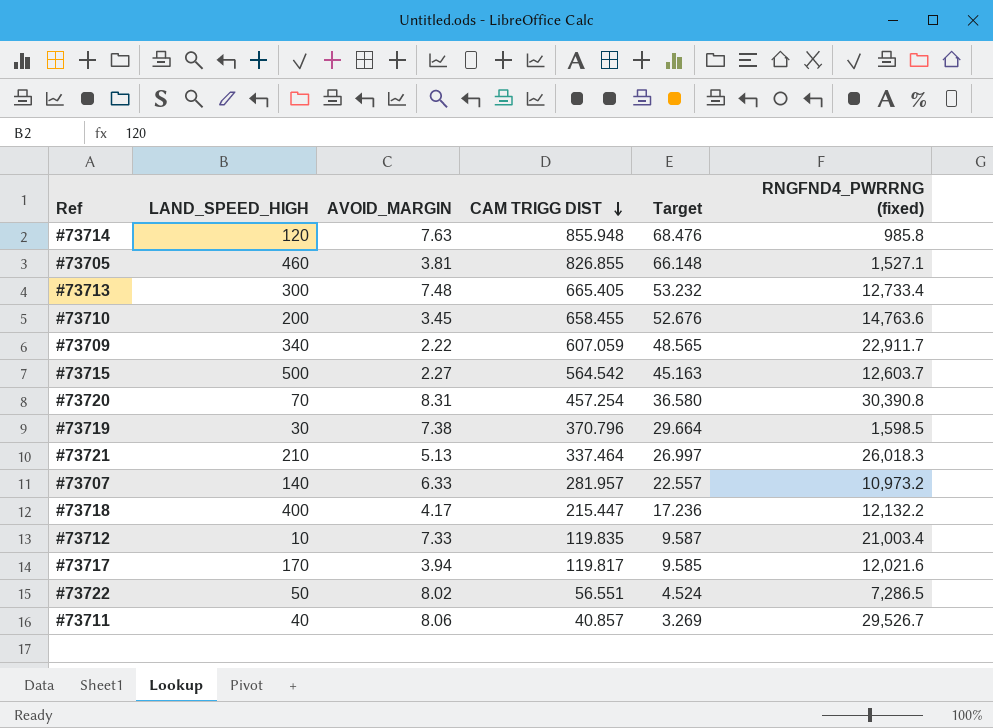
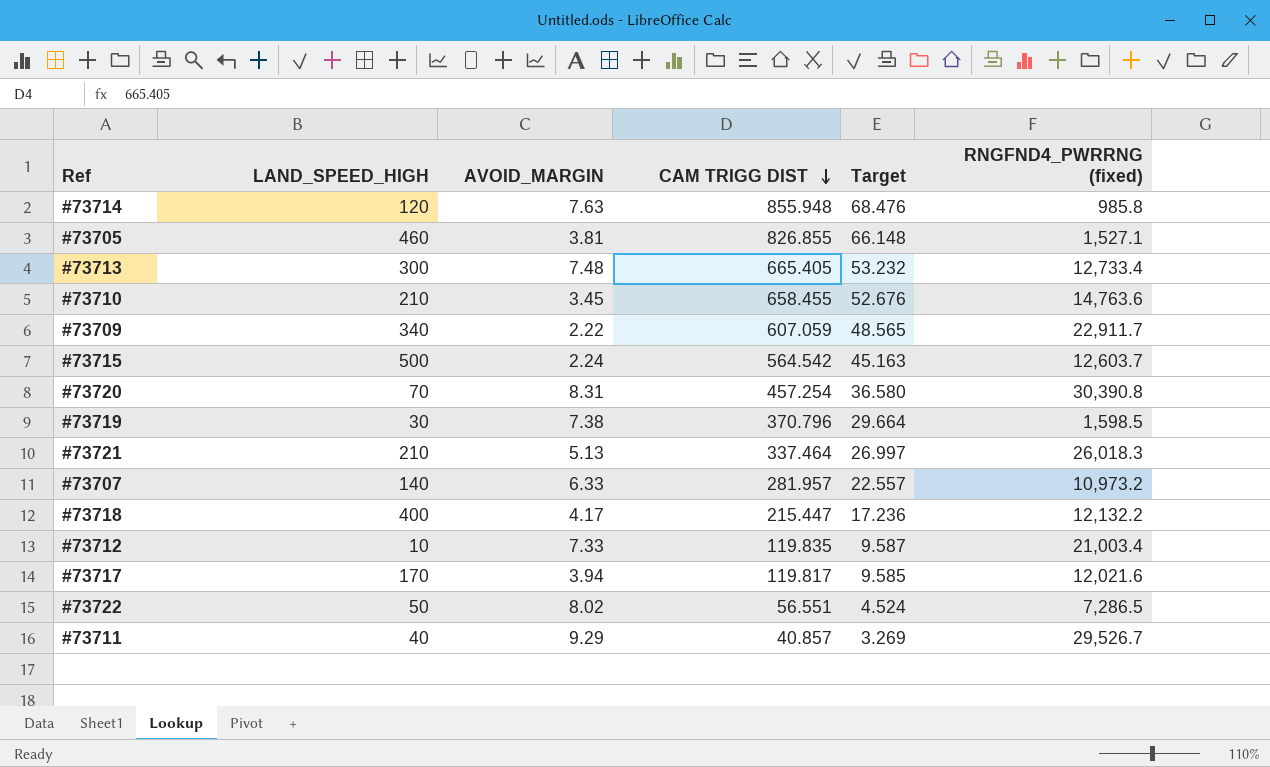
#73710 | LAND_SPEED_HIGH: 200 -> 210
#73715 | AVOID_MARGIN: 2.27 -> 2.24
#73711 | AVOID_MARGIN: 8.06 -> 9.29

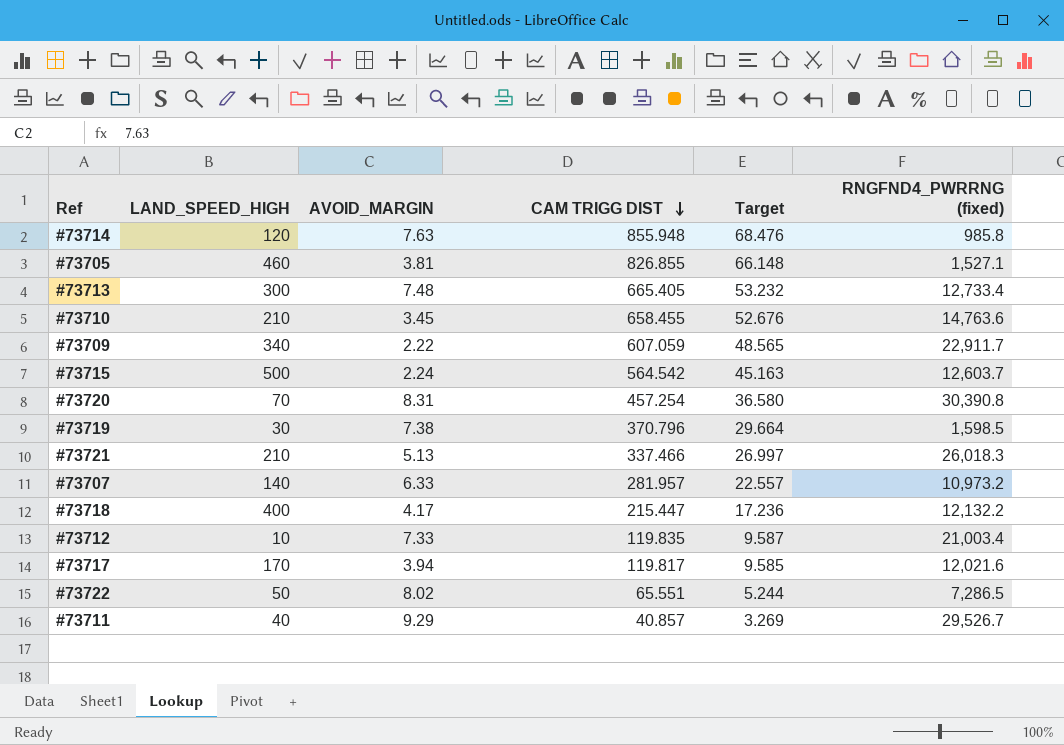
#73721 | CAM TRIGG DIST: 337.464 -> 337.466
#73722 | CAM TRIGG DIST: 56.551 -> 65.551
#73722 | Target: 4.524 -> 5.244

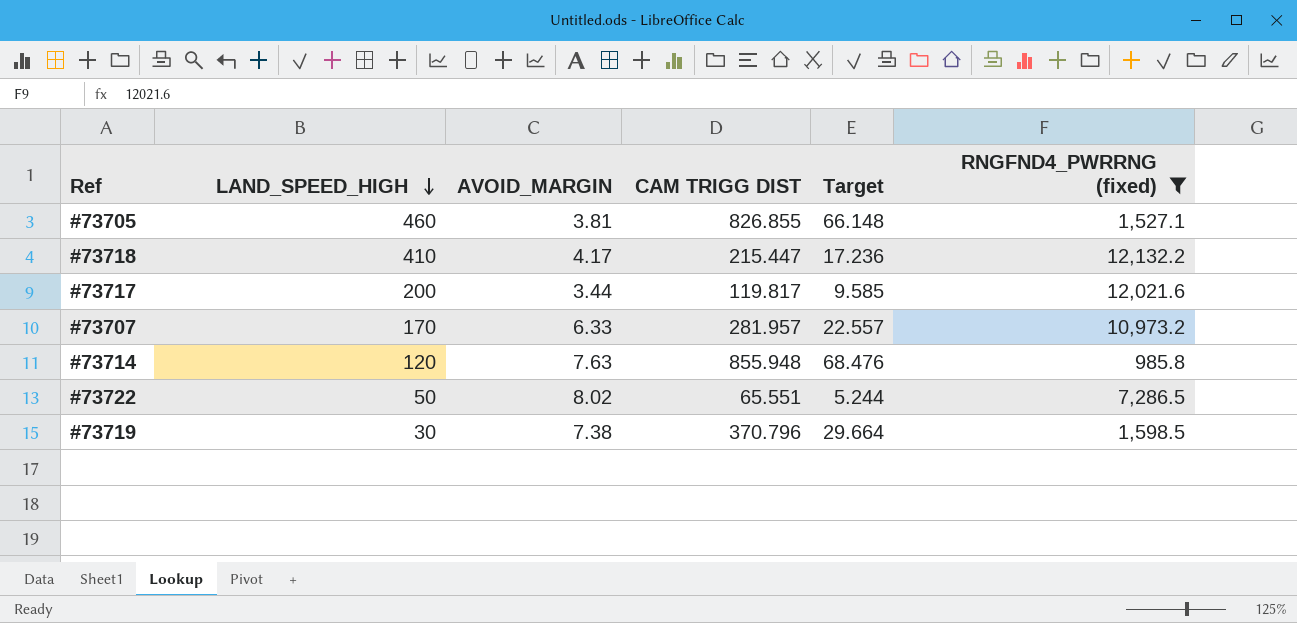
filter: none -> RNGFND4_PWRRNG (fixed) <= 12,132.2
row order: CAM TRIGG DIST descending -> LAND_SPEED_HIGH descending
#73718 | LAND_SPEED_HIGH: 400 -> 410
#73717 | LAND_SPEED_HIGH: 170 -> 200
#73717 | AVOID_MARGIN: 3.94 -> 3.44
#73707 | LAND_SPEED_HIGH: 140 -> 170

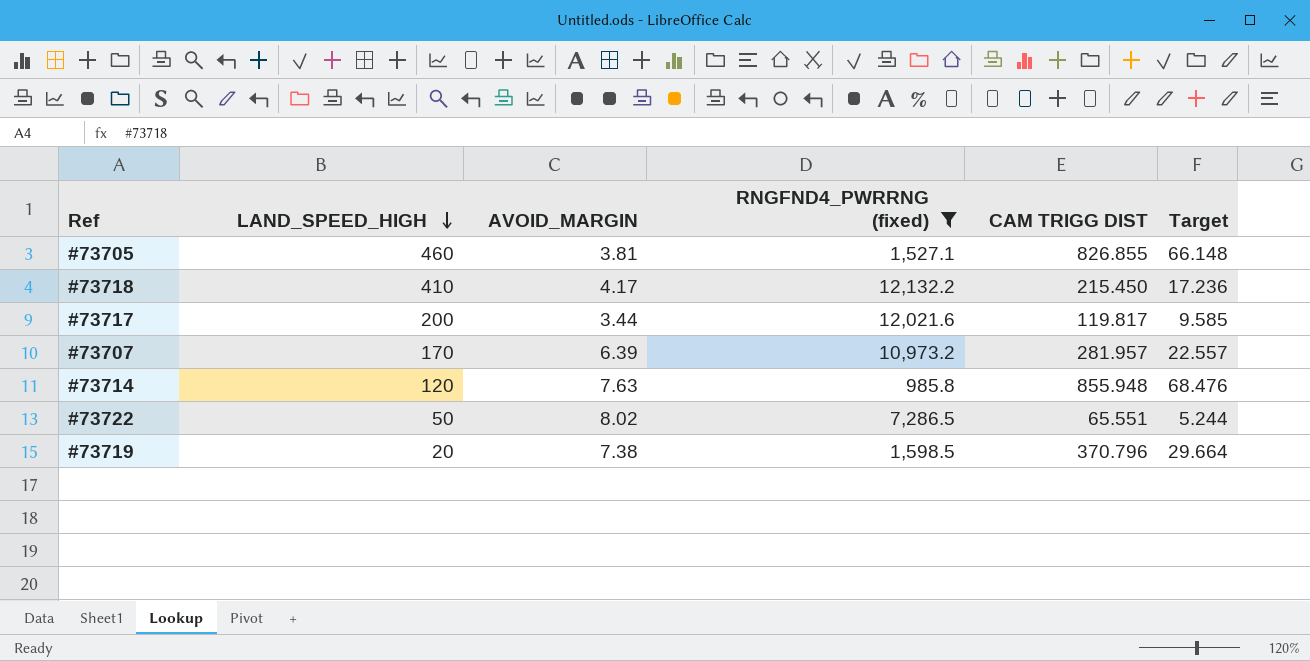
column RNGFND4_PWRRNG (fixed) | position: 6 -> 4
#73718 | CAM TRIGG DIST: 215.447 -> 215.450
#73707 | AVOID_MARGIN: 6.33 -> 6.39
#73719 | LAND_SPEED_HIGH: 30 -> 20

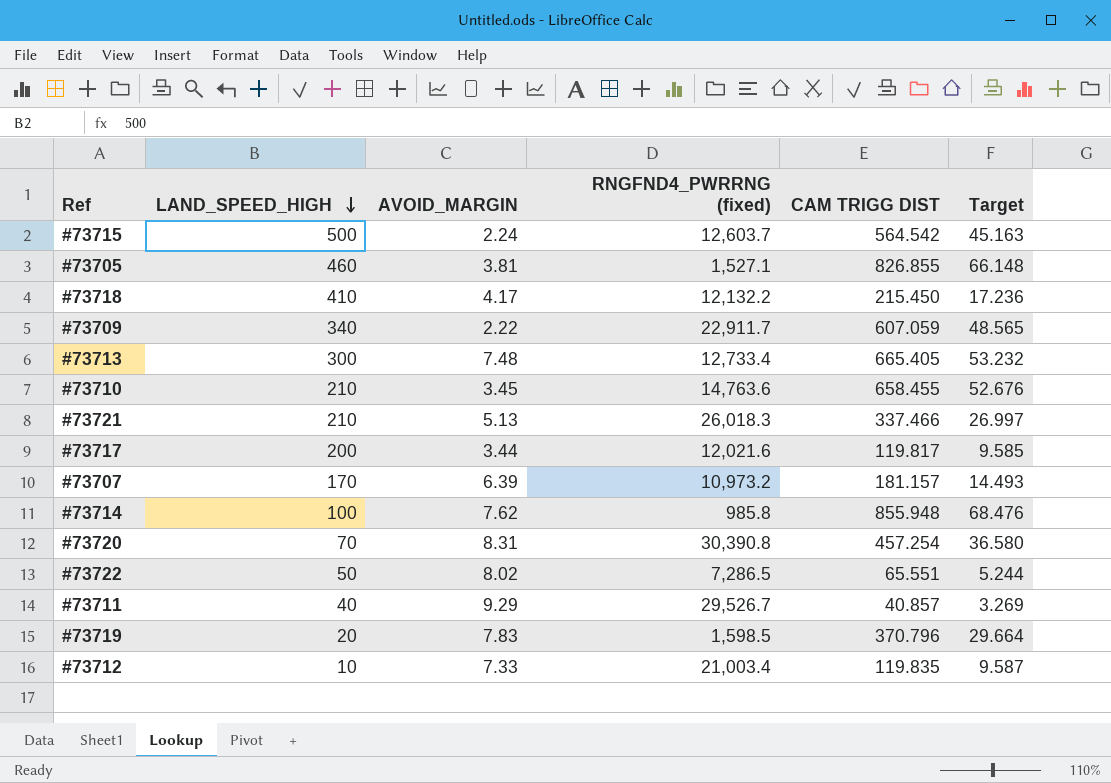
filter: RNGFND4_PWRRNG (fixed) <= 12,132.2 -> none
#73707 | CAM TRIGG DIST: 281.957 -> 181.157
#73707 | Target: 22.557 -> 14.493
#73714 | LAND_SPEED_HIGH: 120 -> 100
#73714 | AVOID_MARGIN: 7.63 -> 7.62
#73719 | AVOID_MARGIN: 7.38 -> 7.83

